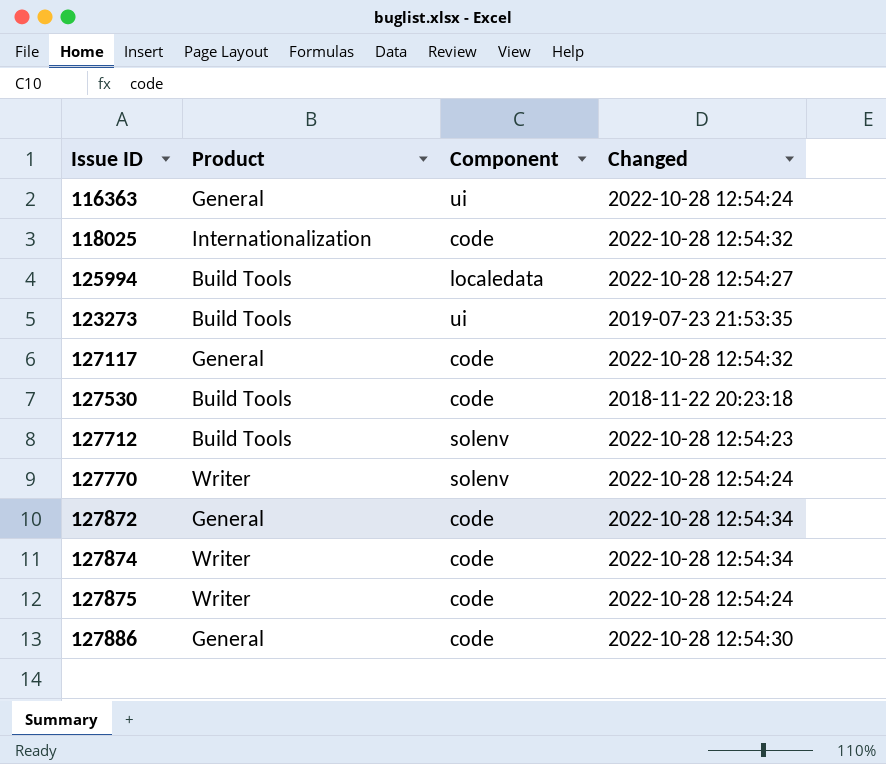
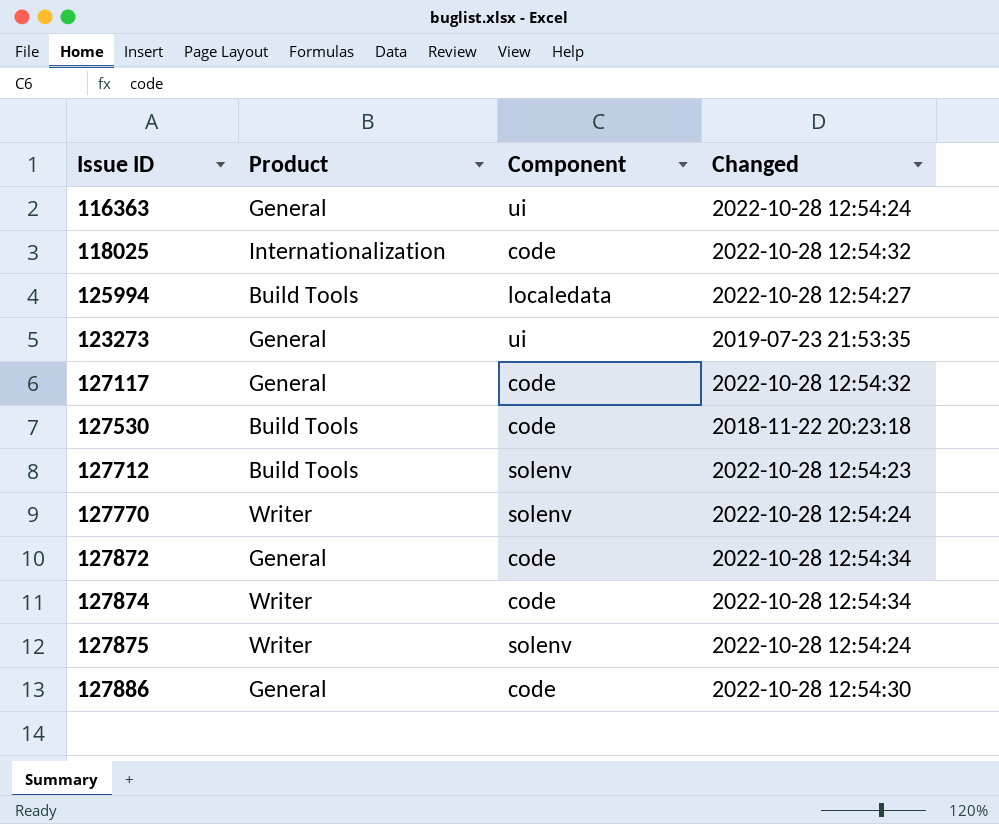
123273 | Product: Build Tools -> General
127875 | Component: code -> solenv

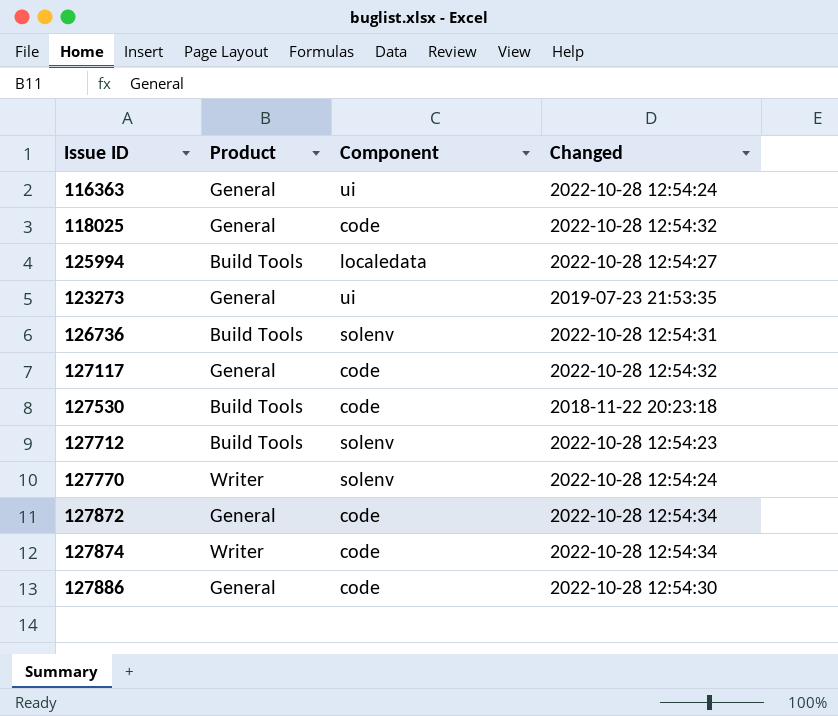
row 127875: Writer | solenv | 2022-10-28 12:54:24 -> none
118025 | Product: Internationalization -> General
row 126736: none -> Build Tools | solenv | 2022-10-28 12:54:31

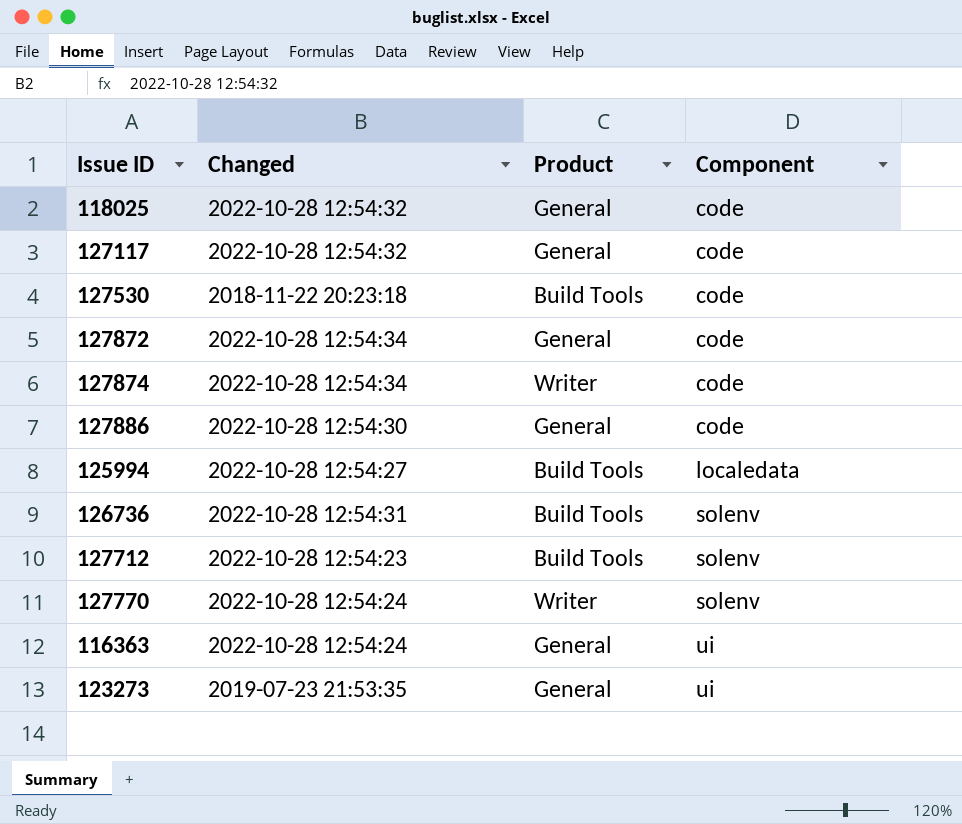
row order: none -> Component ascending
column Changed | position: 4 -> 2

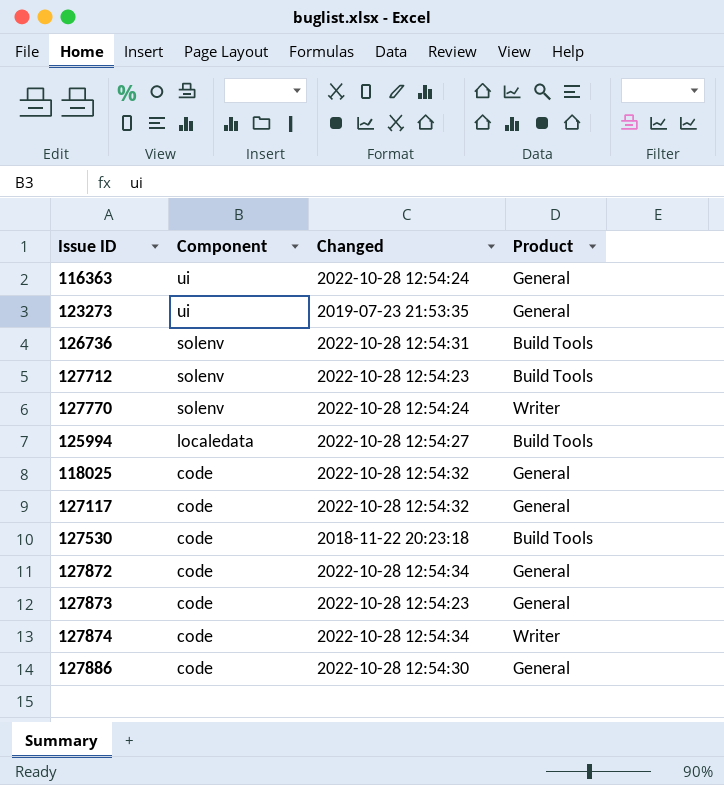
row order: Component ascending -> Component descending
column Component | position: 4 -> 2
row 127873: none -> code | 2022-10-28 12:54:23 | General

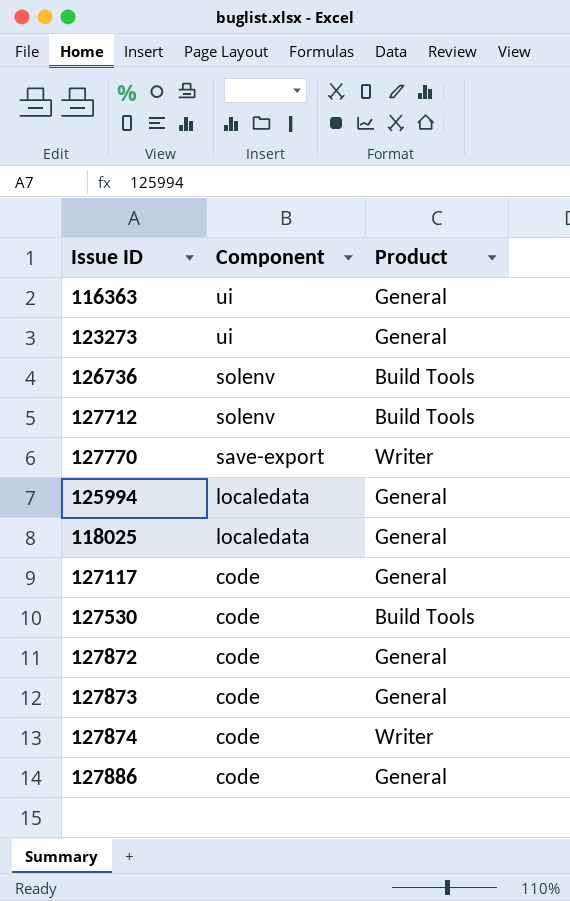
column Changed | position: 3 -> none
127770 | Component: solenv -> save-export
125994 | Product: Build Tools -> General
118025 | Component: code -> localedata

